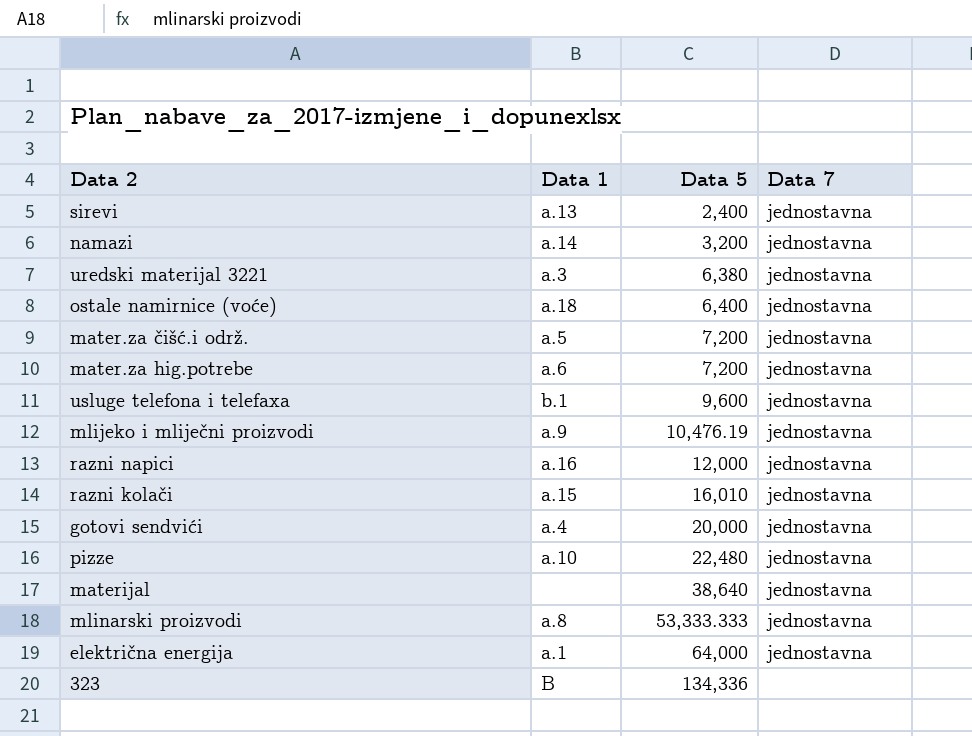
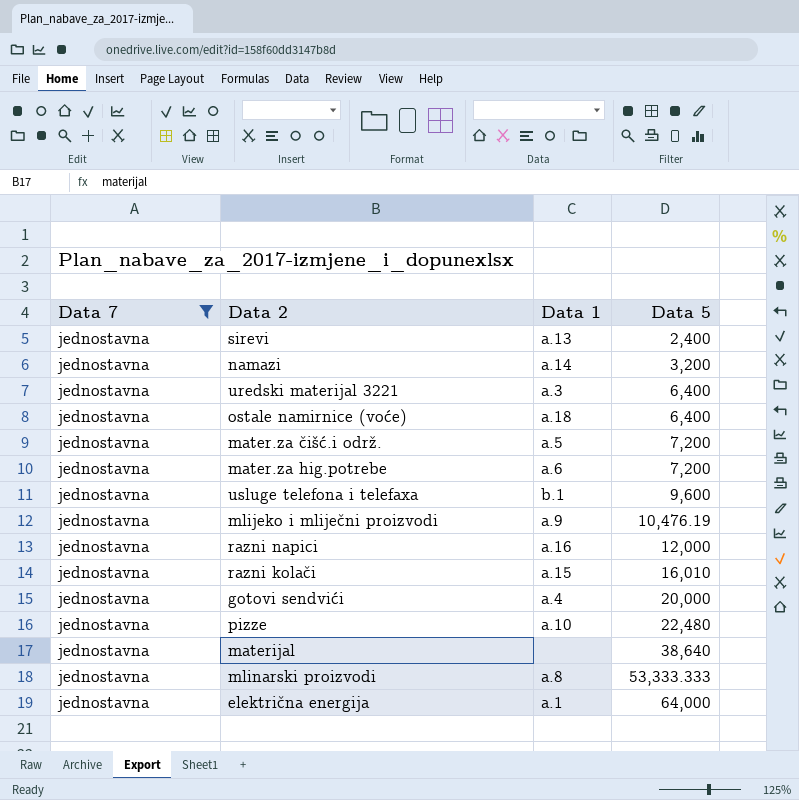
filter: none -> Data 7 = jednostavna
column Data 7 | position: 4 -> 1
uredski materijal 3221 | Data 5: 6,380 -> 6,400

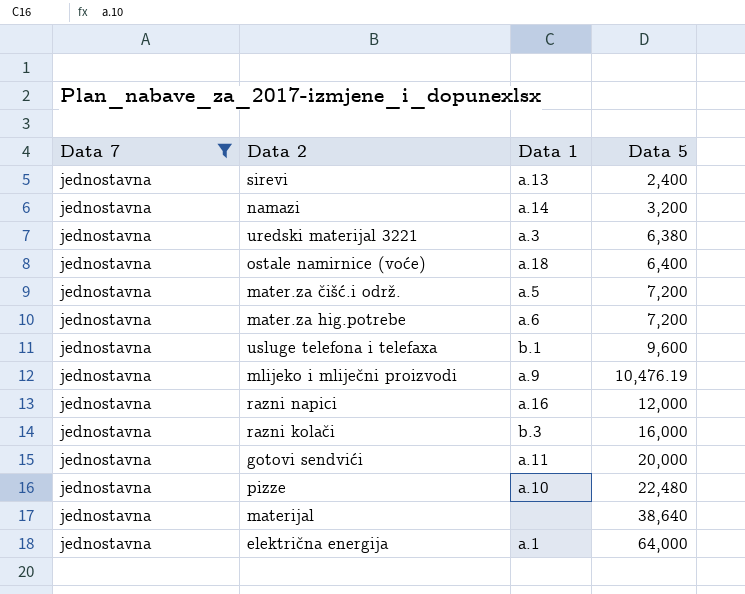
row mlinarski proizvodi: jednostavna | a.8 | 53,333.333 -> none
uredski materijal 3221 | Data 5: 6,400 -> 6,380
razni kolači | Data 1: a.15 -> b.3
razni kolači | Data 5: 16,010 -> 16,000
gotovi sendvići | Data 1: a.4 -> a.11

